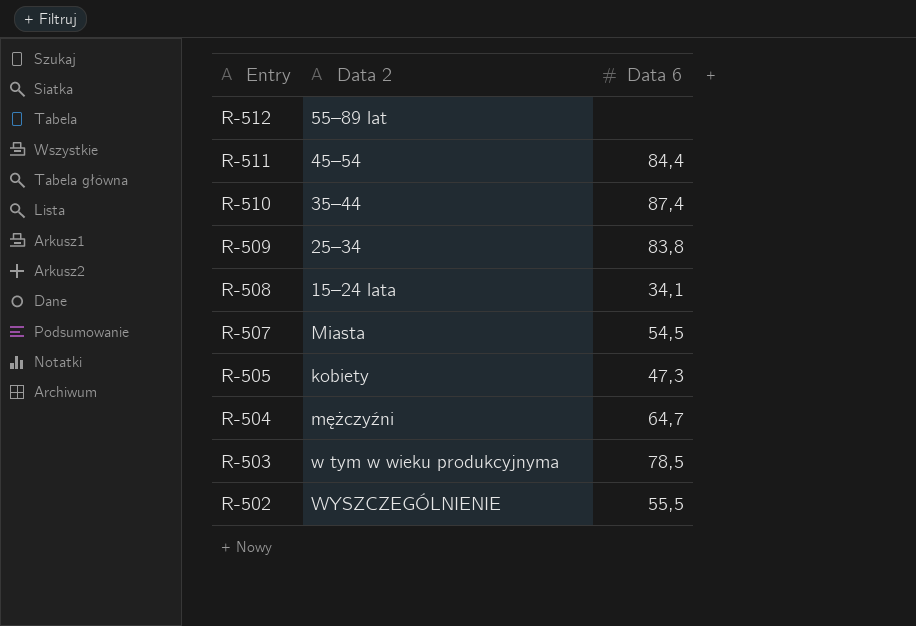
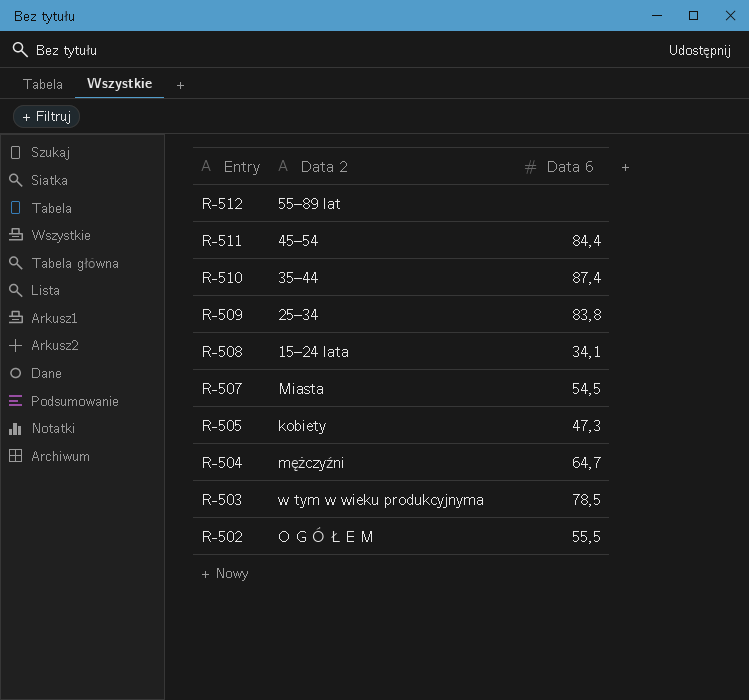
R-502 | Data 2: WYSZCZEGÓLNIENIE -> O G Ó Ł E M

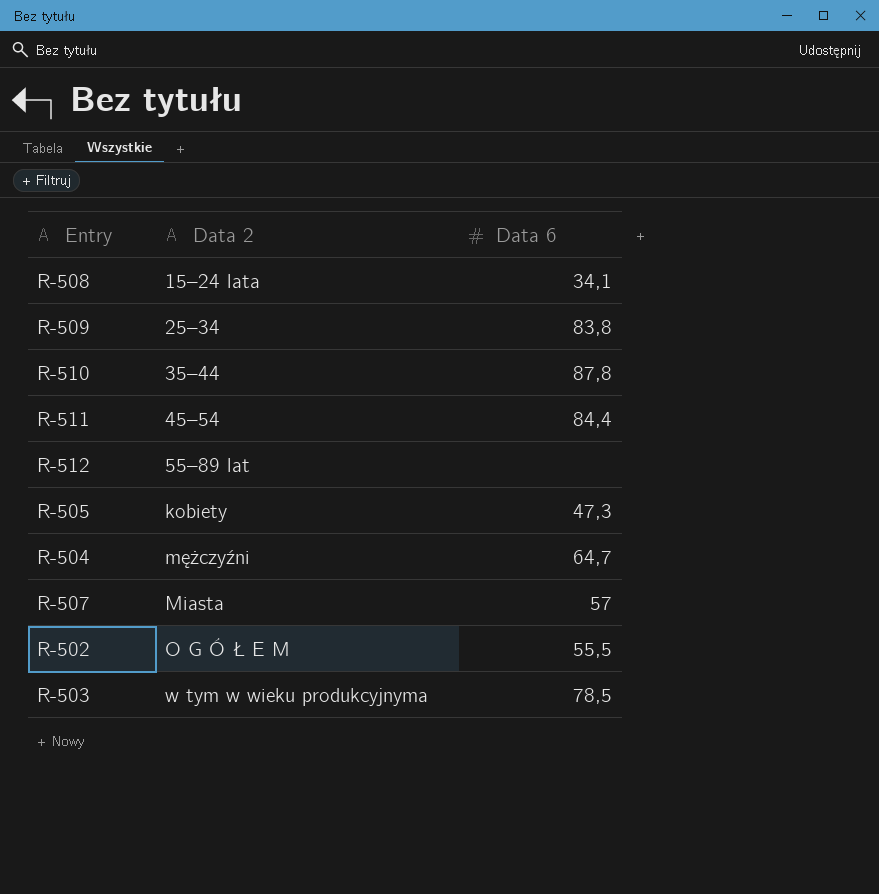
row order: Entry descending -> Data 2 ascending
R-510 | Data 6: 87,4 -> 87,8
R-507 | Data 6: 54,5 -> 57

